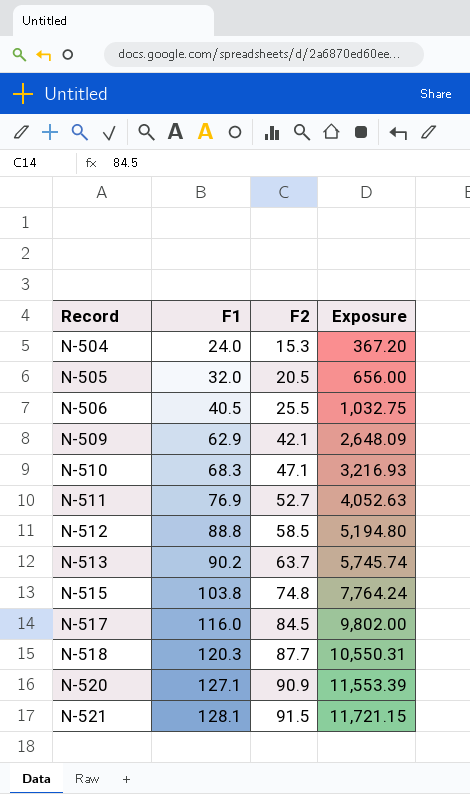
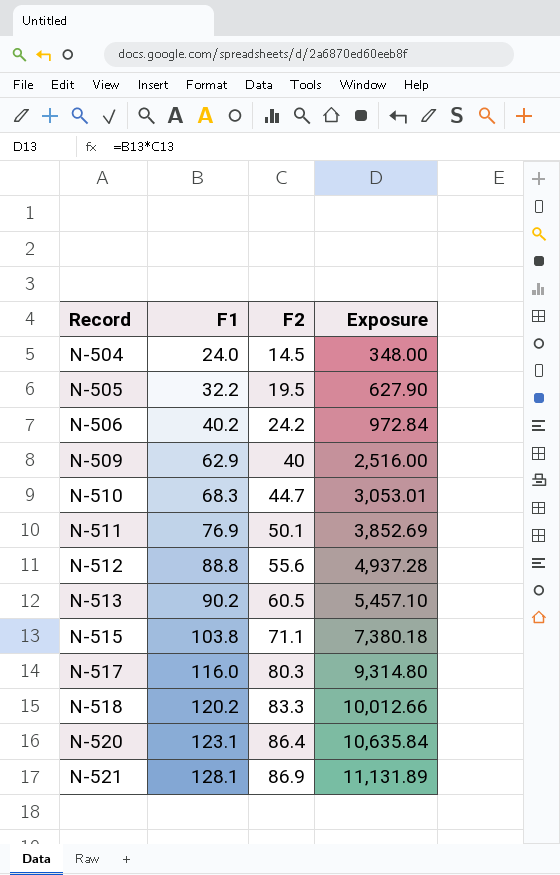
N-504 | F2: 15.3 -> 14.5
N-504 | Exposure: 367.20 -> 348.00
N-505 | F1: 32.0 -> 32.2
N-505 | F2: 20.5 -> 19.5
N-505 | Exposure: 656.00 -> 627.90
N-506 | F1: 40.5 -> 40.2
N-506 | F2: 25.5 -> 24.2
N-506 | Exposure: 1,032.75 -> 972.84
N-509 | F2: 42.1 -> 40
N-509 | Exposure: 2,648.09 -> 2,516.00
N-510 | F2: 47.1 -> 44.7
N-510 | Exposure: 3,216.93 -> 3,053.01
N-511 | F2: 52.7 -> 50.1
N-511 | Exposure: 4,052.63 -> 3,852.69
N-512 | F2: 58.5 -> 55.6
N-512 | Exposure: 5,194.80 -> 4,937.28
N-513 | F2: 63.7 -> 60.5
N-513 | Exposure: 5,745.74 -> 5,457.10
N-515 | F2: 74.8 -> 71.1
N-515 | Exposure: 7,764.24 -> 7,380.18
N-517 | F2: 84.5 -> 80.3
N-517 | Exposure: 9,802.00 -> 9,314.80
N-518 | F1: 120.3 -> 120.2
N-518 | F2: 87.7 -> 83.3
N-518 | Exposure: 10,550.31 -> 10,012.66
N-520 | F1: 127.1 -> 123.1
N-520 | F2: 90.9 -> 86.4
N-520 | Exposure: 11,553.39 -> 10,635.84
N-521 | F2: 91.5 -> 86.9
N-521 | Exposure: 11,721.15 -> 11,131.89

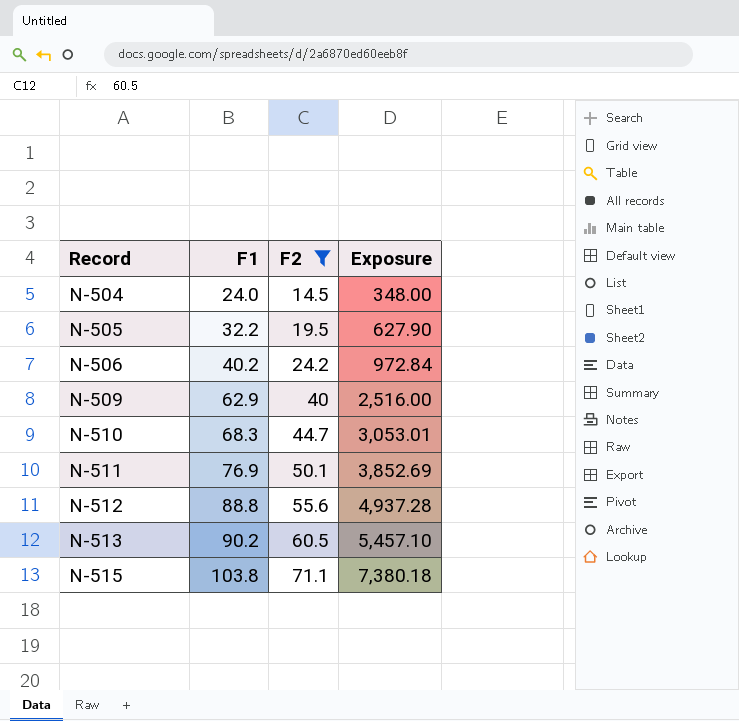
filter: none -> F2 <= 71.1

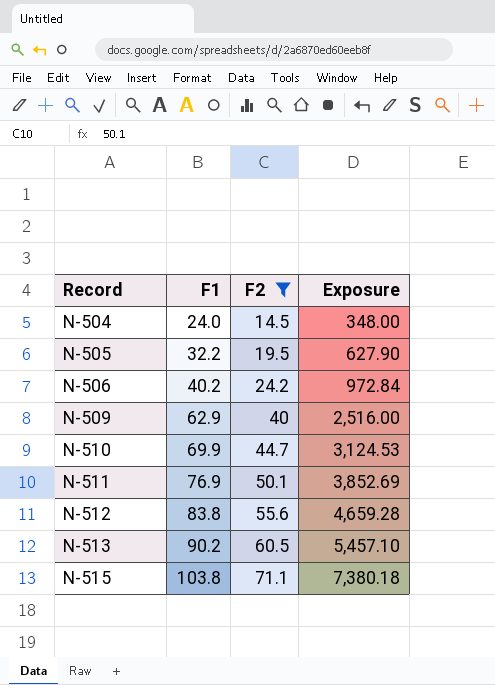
N-510 | F1: 68.3 -> 69.9
N-510 | Exposure: 3,053.01 -> 3,124.53
N-512 | F1: 88.8 -> 83.8
N-512 | Exposure: 4,937.28 -> 4,659.28

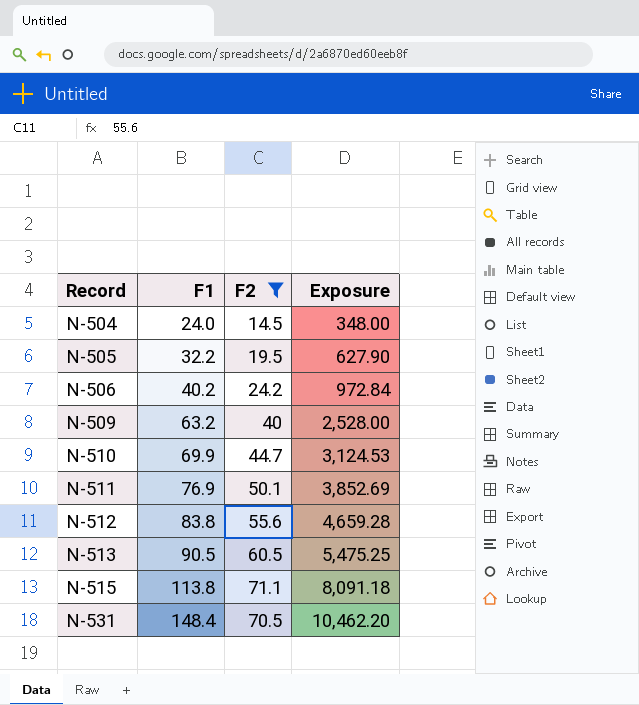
N-509 | F1: 62.9 -> 63.2
N-509 | Exposure: 2,516.00 -> 2,528.00
N-513 | F1: 90.2 -> 90.5
N-513 | Exposure: 5,457.10 -> 5,475.25
N-515 | F1: 103.8 -> 113.8
N-515 | Exposure: 7,380.18 -> 8,091.18
row N-531: none -> 148.4 | 70.5 | 10,462.20

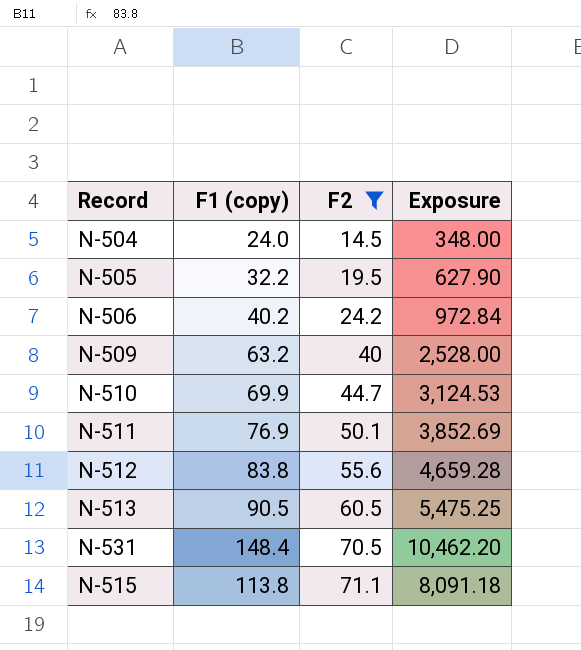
row order: Record ascending -> F2 ascending
column name: F1 -> F1 (copy)

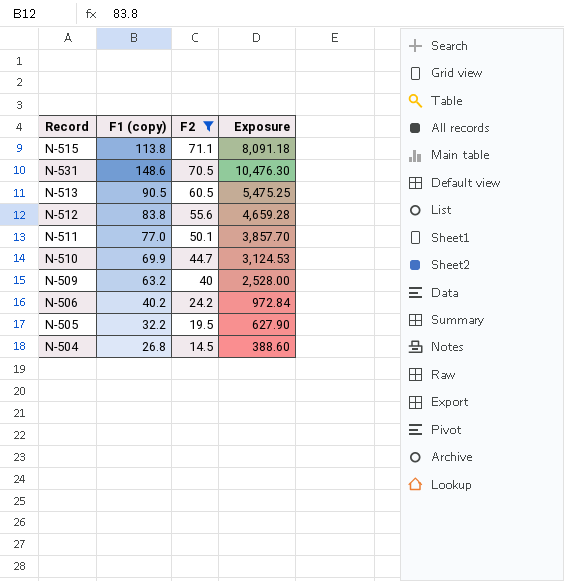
row order: F2 ascending -> F2 descending
N-531 | F1 (copy): 148.4 -> 148.6
N-531 | Exposure: 10,462.20 -> 10,476.30
N-511 | F1 (copy): 76.9 -> 77.0
N-511 | Exposure: 3,852.69 -> 3,857.70
N-504 | F1 (copy): 24.0 -> 26.8
N-504 | Exposure: 348.00 -> 388.60

